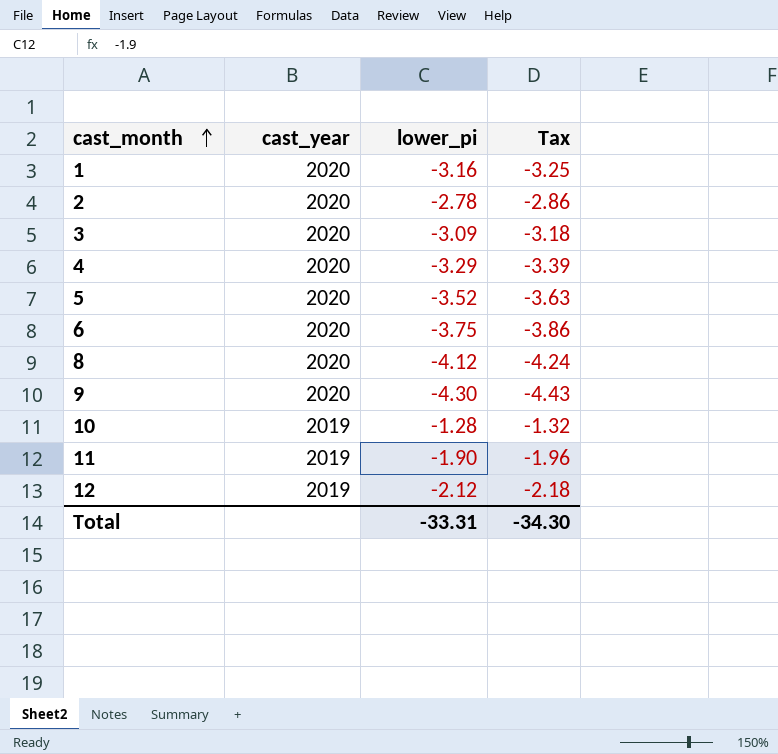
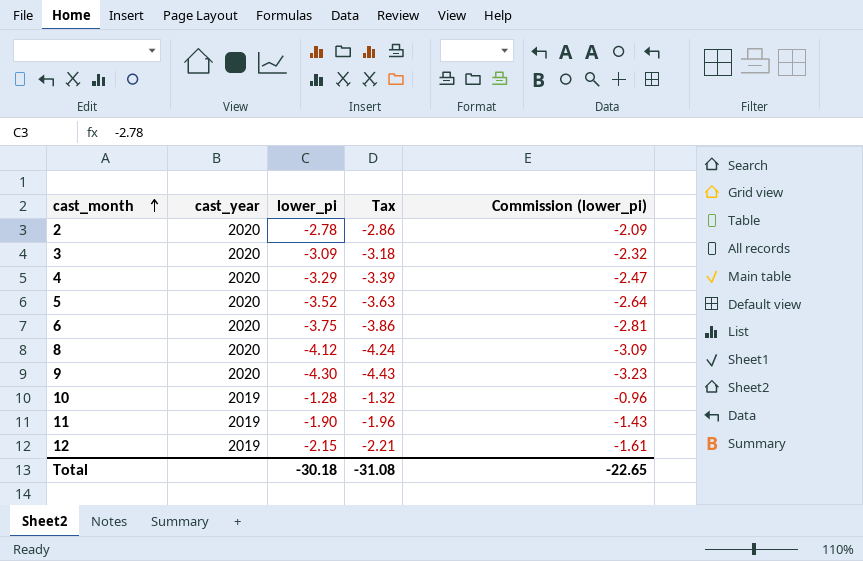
column Commission (lower_pi) | formula: none -> [lower_pi] * 0.75
row 1: 2020 | -3.16 | -3.25 -> none
12 | lower_pi: -2.12 -> -2.15
12 | Tax: -2.18 -> -2.21
Total | lower_pi: -33.31 -> -30.18
Total | Tax: -34.30 -> -31.08

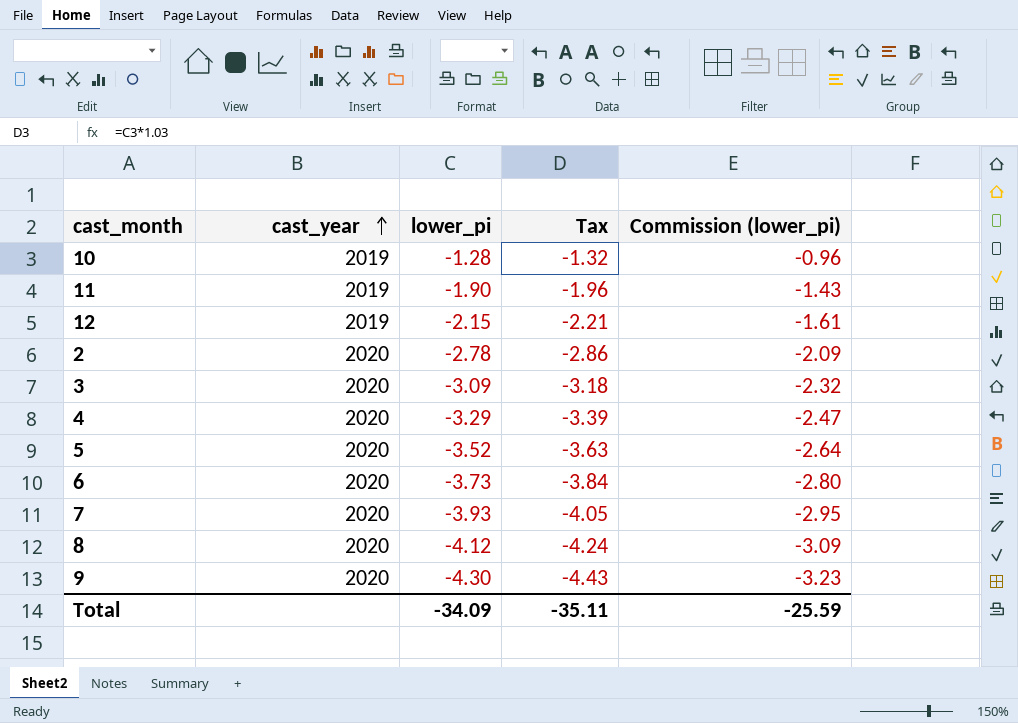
row order: cast_month ascending -> cast_year ascending
6 | lower_pi: -3.75 -> -3.73
6 | Tax: -3.86 -> -3.84
6 | Commission (lower_pi): -2.81 -> -2.80
row 7: none -> 2020 | -3.93 | -4.05 | -2.95
Total | lower_pi: -30.18 -> -34.09
Total | Tax: -31.08 -> -35.11
Total | Commission (lower_pi): -22.65 -> -25.59

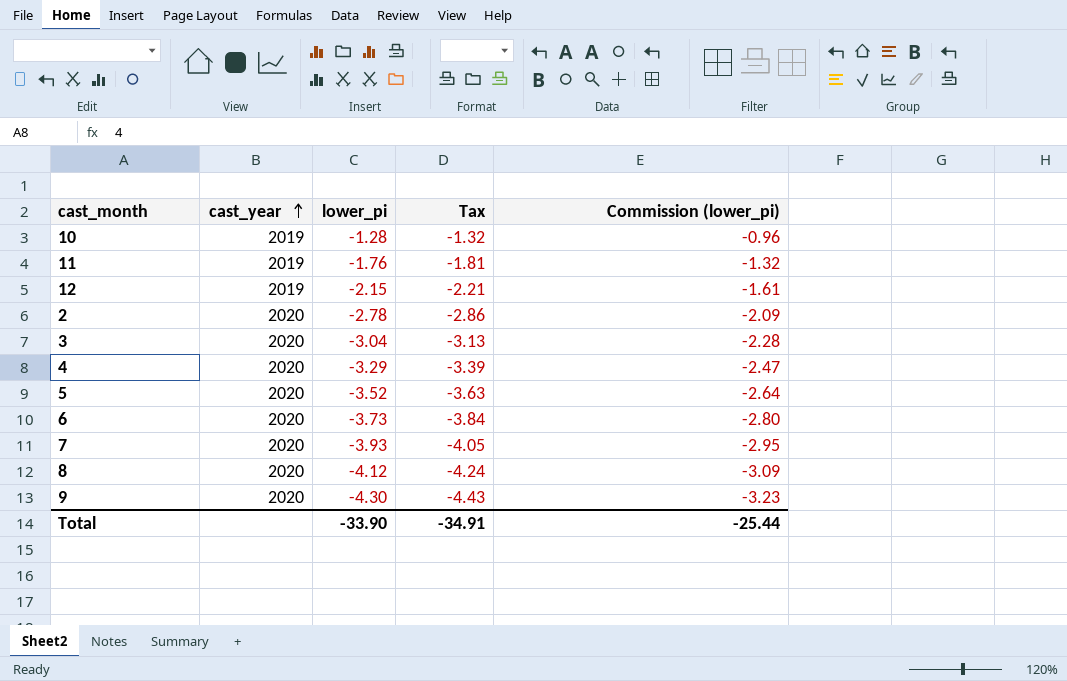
11 | lower_pi: -1.90 -> -1.76
11 | Tax: -1.96 -> -1.81
11 | Commission (lower_pi): -1.43 -> -1.32
3 | lower_pi: -3.09 -> -3.04
3 | Tax: -3.18 -> -3.13
3 | Commission (lower_pi): -2.32 -> -2.28
Total | lower_pi: -34.09 -> -33.90
Total | Tax: -35.11 -> -34.91
Total | Commission (lower_pi): -25.59 -> -25.44

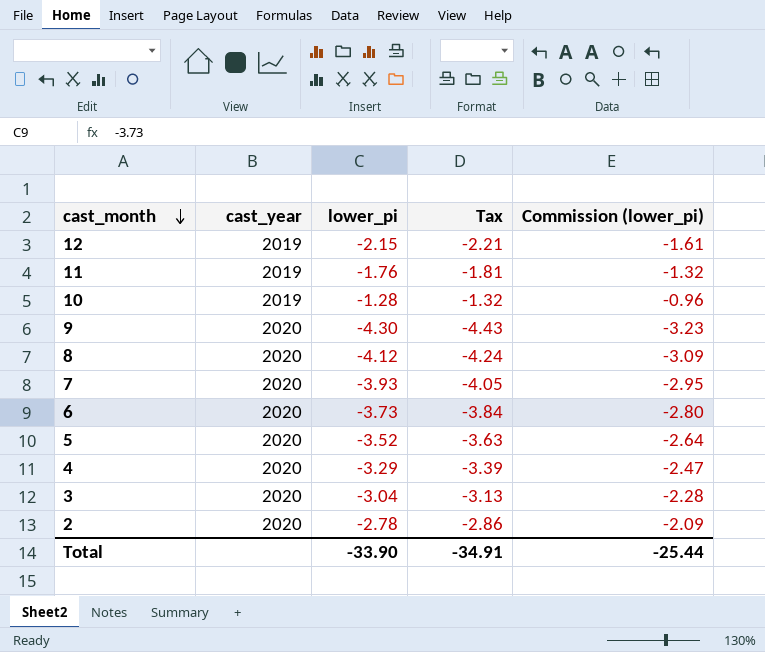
row order: cast_year ascending -> cast_month descending

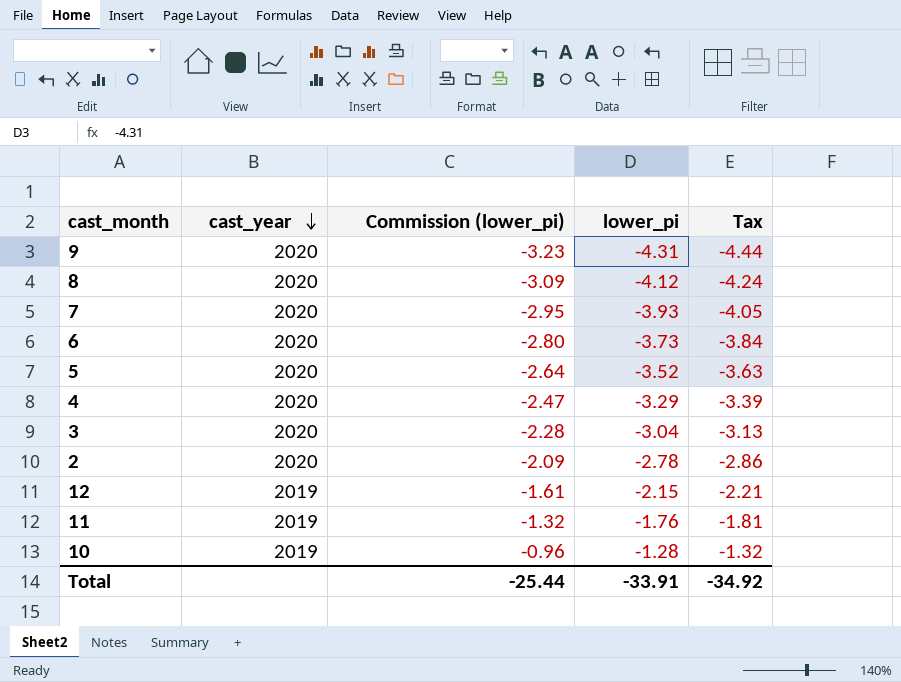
row order: cast_month descending -> cast_year descending
column Commission (lower_pi) | position: 5 -> 3
9 | lower_pi: -4.30 -> -4.31
9 | Tax: -4.43 -> -4.44
Total | lower_pi: -33.90 -> -33.91
Total | Tax: -34.91 -> -34.92

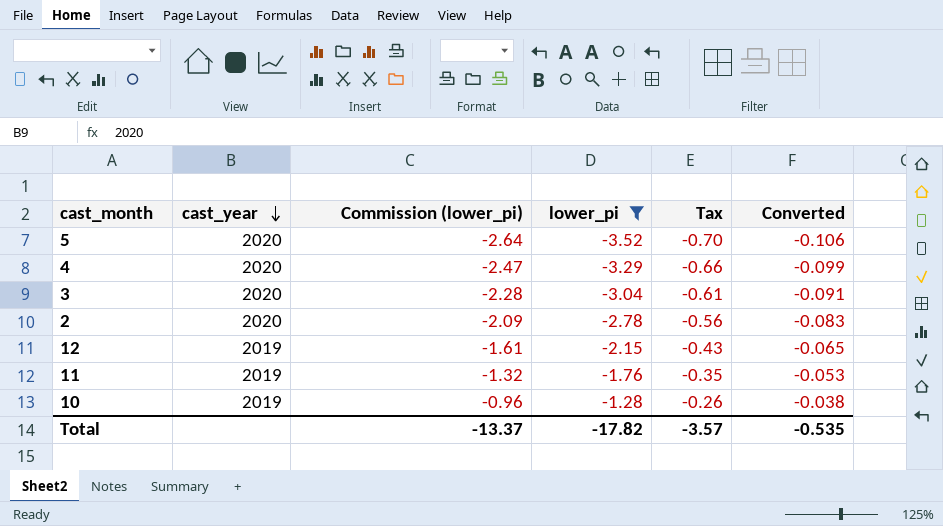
filter: none -> lower_pi >= -3.52
column Tax | formula: [lower_pi] * 1.03 -> [lower_pi] * 0.2
column Converted | formula: none -> [lower_pi] * 0.03
Total | Commission (lower_pi): -25.44 -> -13.37
Total | lower_pi: -33.91 -> -17.82
Total | Tax: -34.92 -> -3.57

